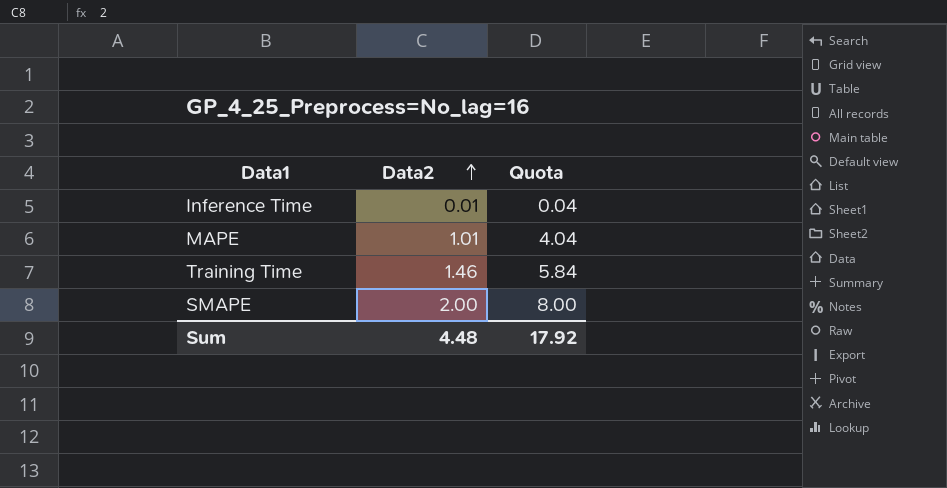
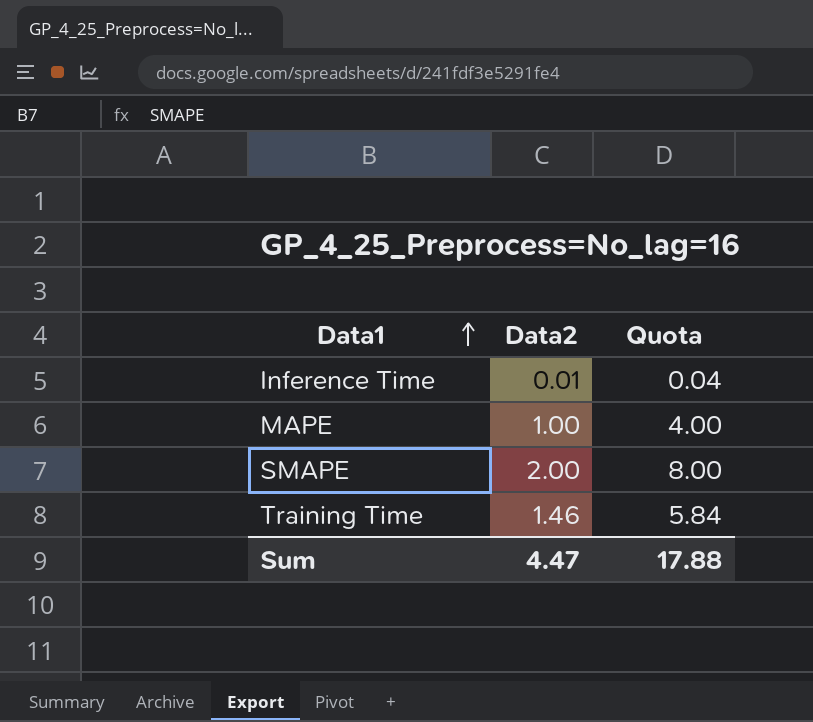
row order: Data2 ascending -> Data1 ascending
MAPE | Data2: 1.01 -> 1.00
MAPE | Quota: 4.04 -> 4.00
Sum | Data2: 4.48 -> 4.47
Sum | Quota: 17.92 -> 17.88

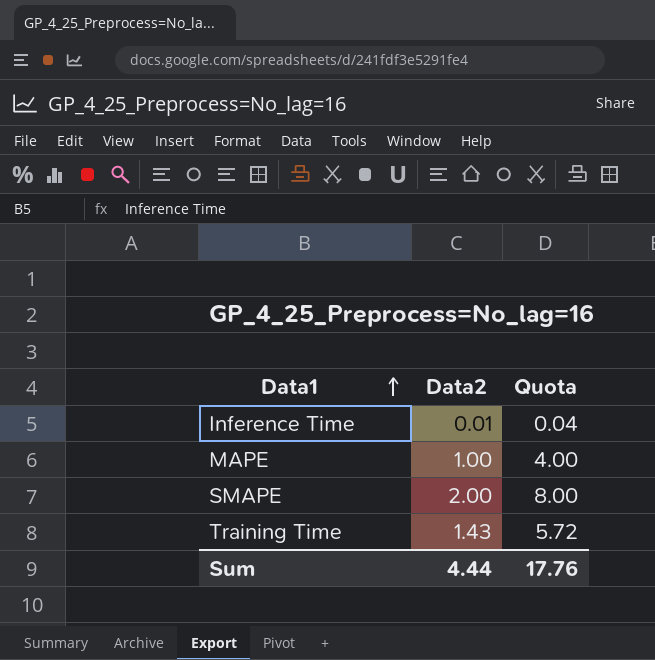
Training Time | Data2: 1.46 -> 1.43
Training Time | Quota: 5.84 -> 5.72
Sum | Data2: 4.47 -> 4.44
Sum | Quota: 17.88 -> 17.76

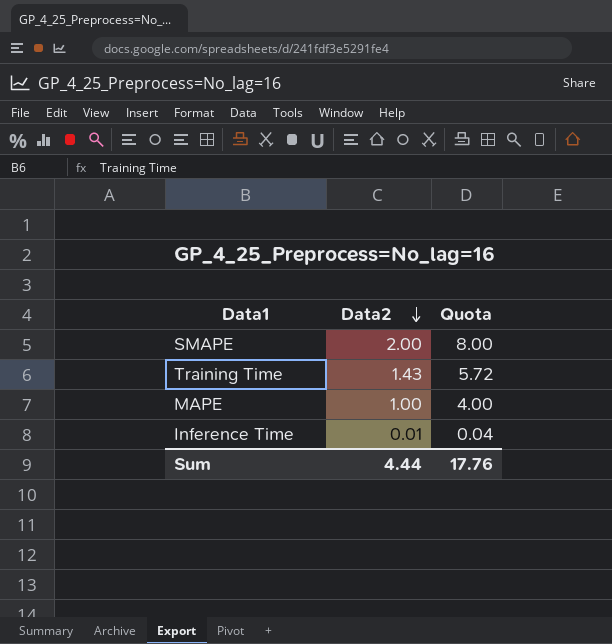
row order: Data1 ascending -> Data2 descending

